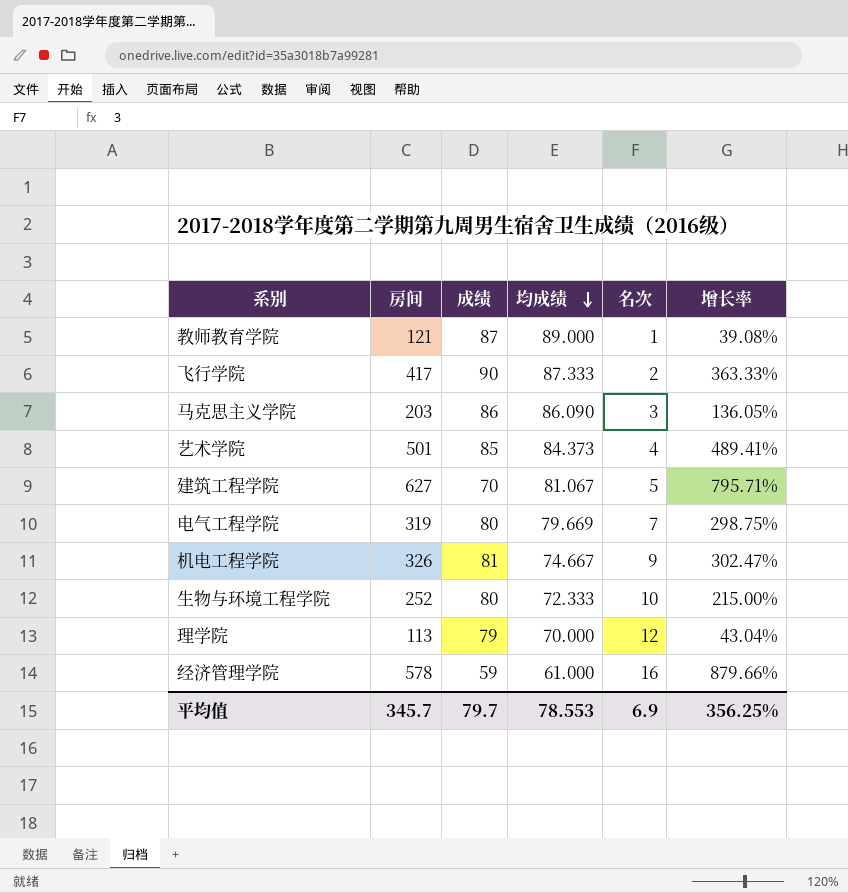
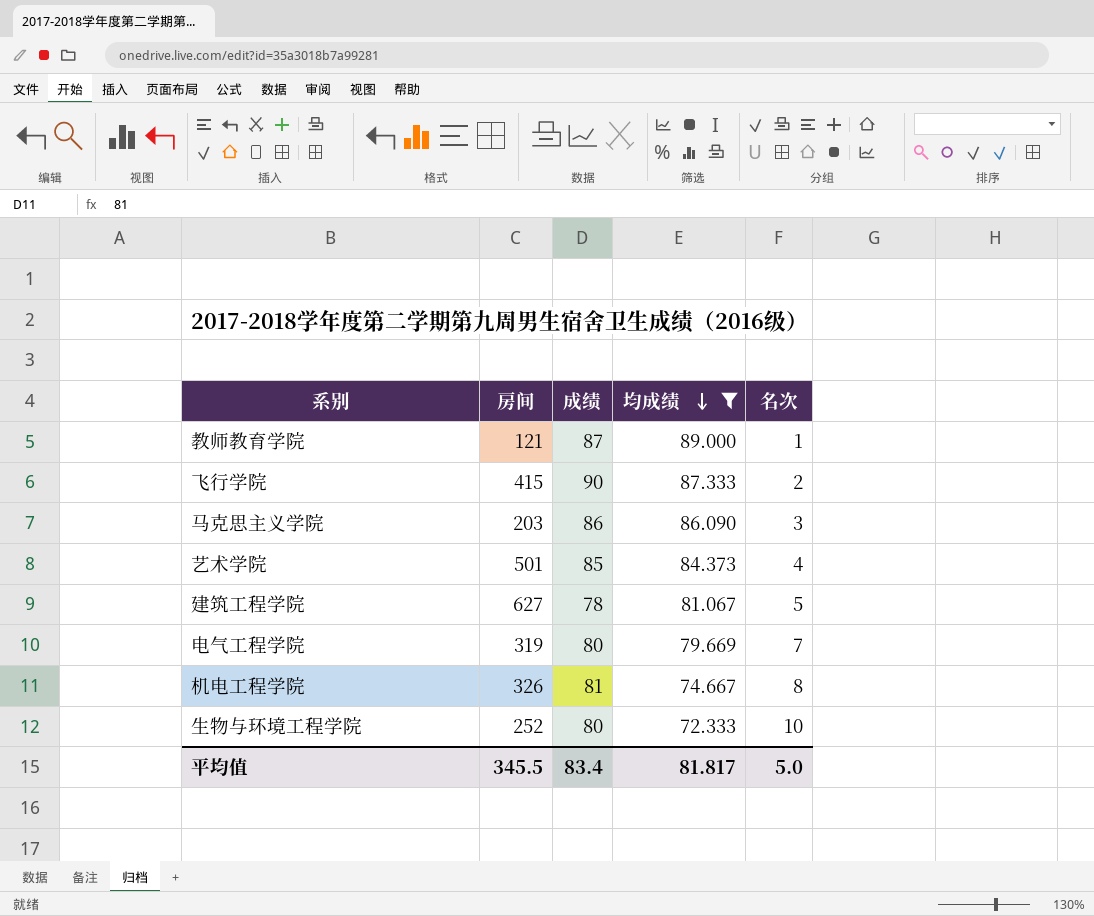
filter: none -> 均成绩 >= 72.333
column 增长率 | formula: ([房间] - [成绩]) / [成绩] -> none
飞行学院 | 房间: 417 -> 415
建筑工程学院 | 成绩: 70 -> 78
机电工程学院 | 名次: 9 -> 8
平均值 | 房间: 345.7 -> 345.5
平均值 | 成绩: 79.7 -> 83.4
平均值 | 均成绩: 78.553 -> 81.817
平均值 | 名次: 6.9 -> 5.0

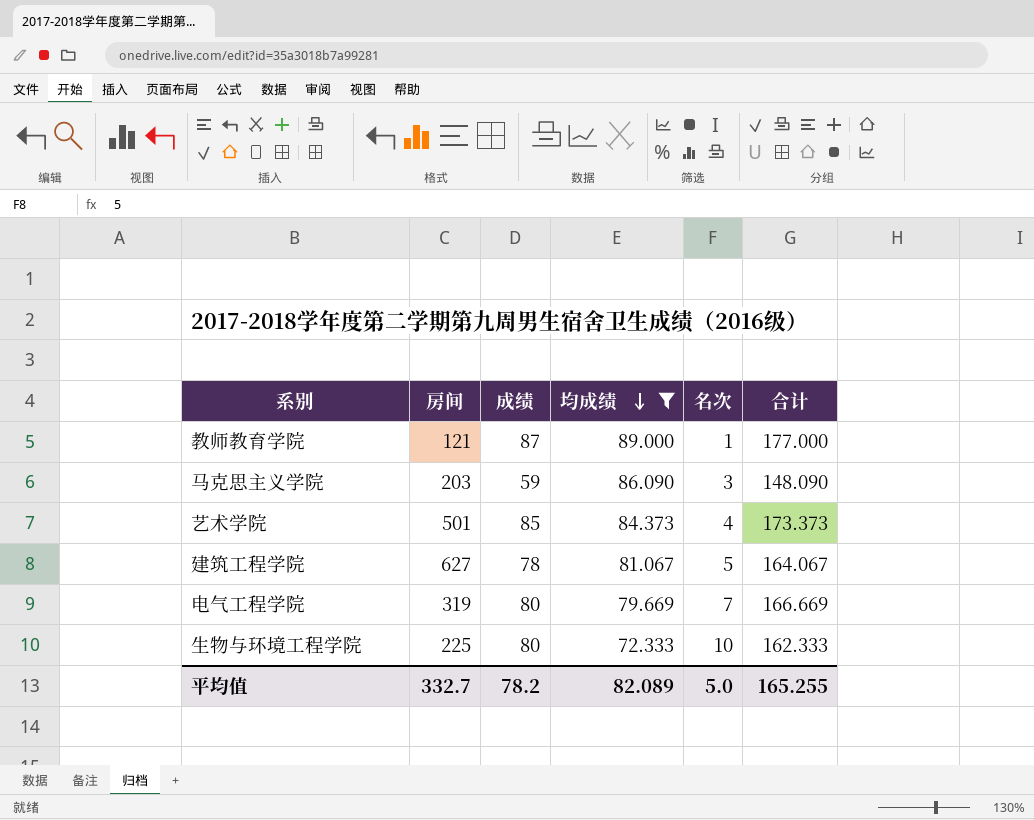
column 合计 | formula: none -> [成绩] + [均成绩] + [名次]
row 飞行学院: 415 | 90 | 87.333 | 2 -> none
row 机电工程学院: 326 | 81 | 74.667 | 8 -> none
马克思主义学院 | 成绩: 86 -> 59
生物与环境工程学院 | 房间: 252 -> 225
平均值 | 房间: 345.5 -> 332.7
平均值 | 成绩: 83.4 -> 78.2
平均值 | 均成绩: 81.817 -> 82.089

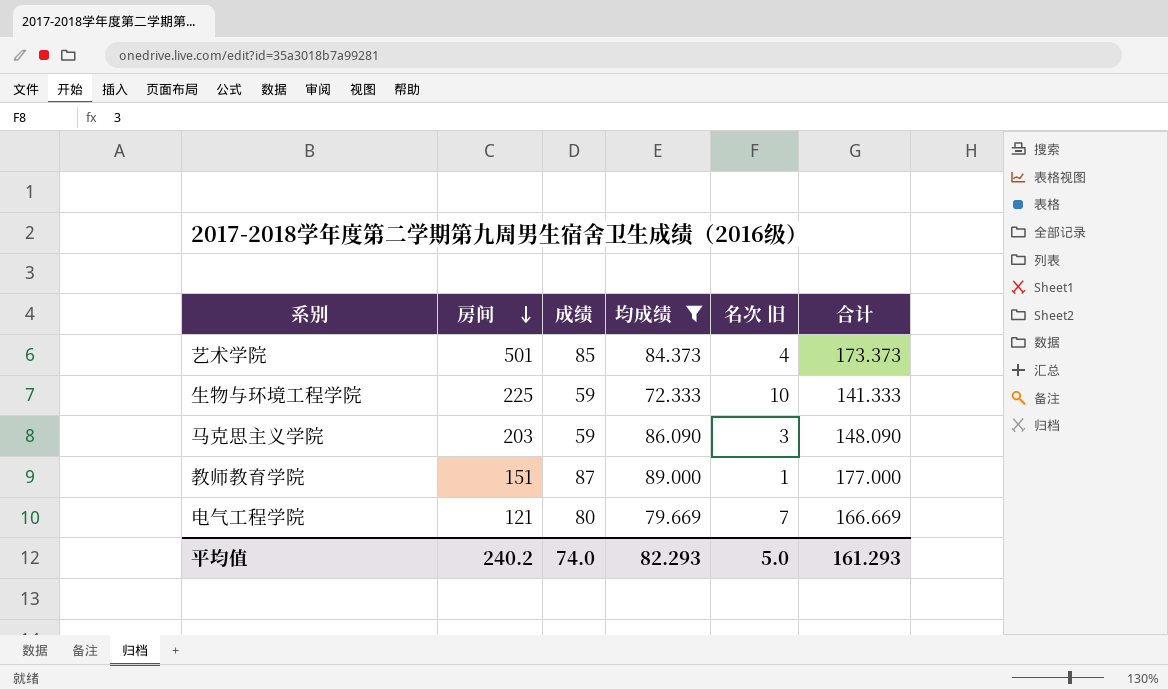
row order: 均成绩 descending -> 房间 descending
column name: 名次 -> 名次 旧
row 建筑工程学院: 627 | 78 | 81.067 | 5 | 164.067 -> none
生物与环境工程学院 | 成绩: 80 -> 59
生物与环境工程学院 | 合计: 162.333 -> 141.333
教师教育学院 | 房间: 121 -> 151
电气工程学院 | 房间: 319 -> 121
平均值 | 房间: 332.7 -> 240.2
平均值 | 成绩: 78.2 -> 74.0
平均值 | 均成绩: 82.089 -> 82.293
平均值 | 合计: 165.255 -> 161.293

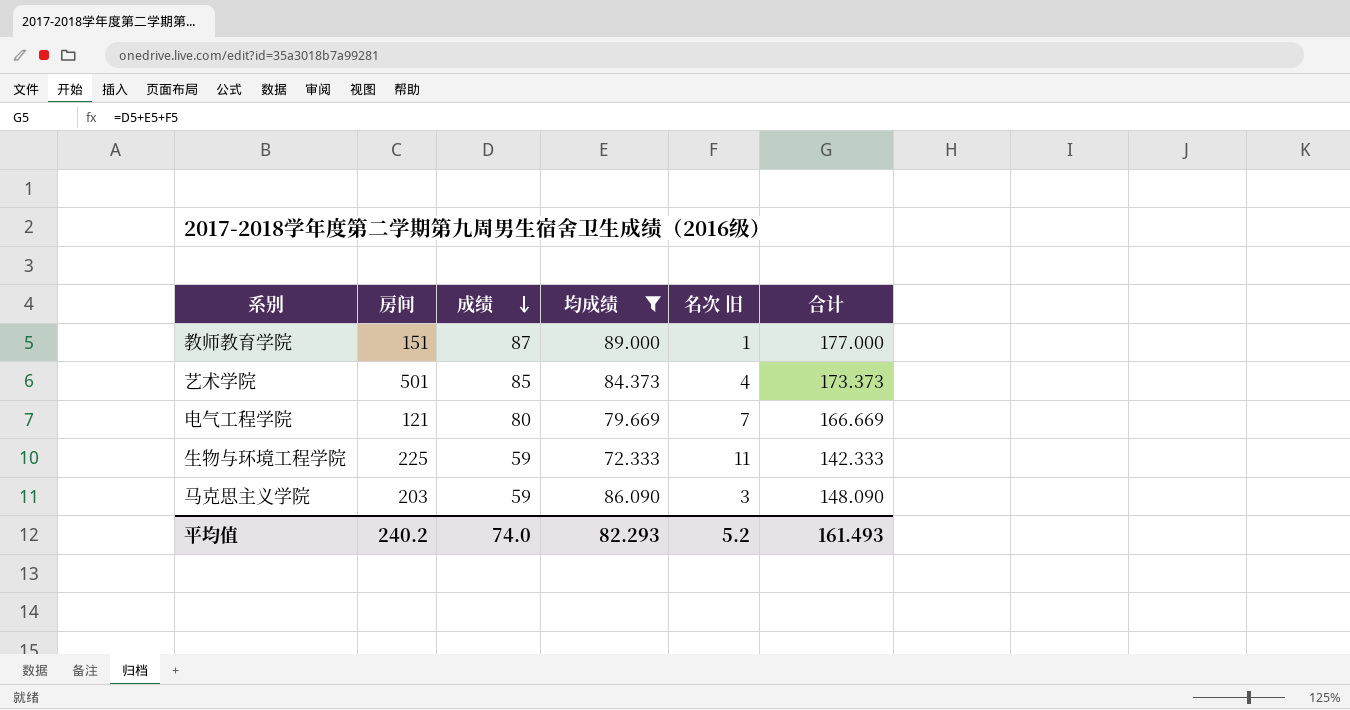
row order: 房间 descending -> 成绩 descending
生物与环境工程学院 | 名次 旧: 10 -> 11
生物与环境工程学院 | 合计: 141.333 -> 142.333
平均值 | 名次 旧: 5.0 -> 5.2
平均值 | 合计: 161.293 -> 161.493

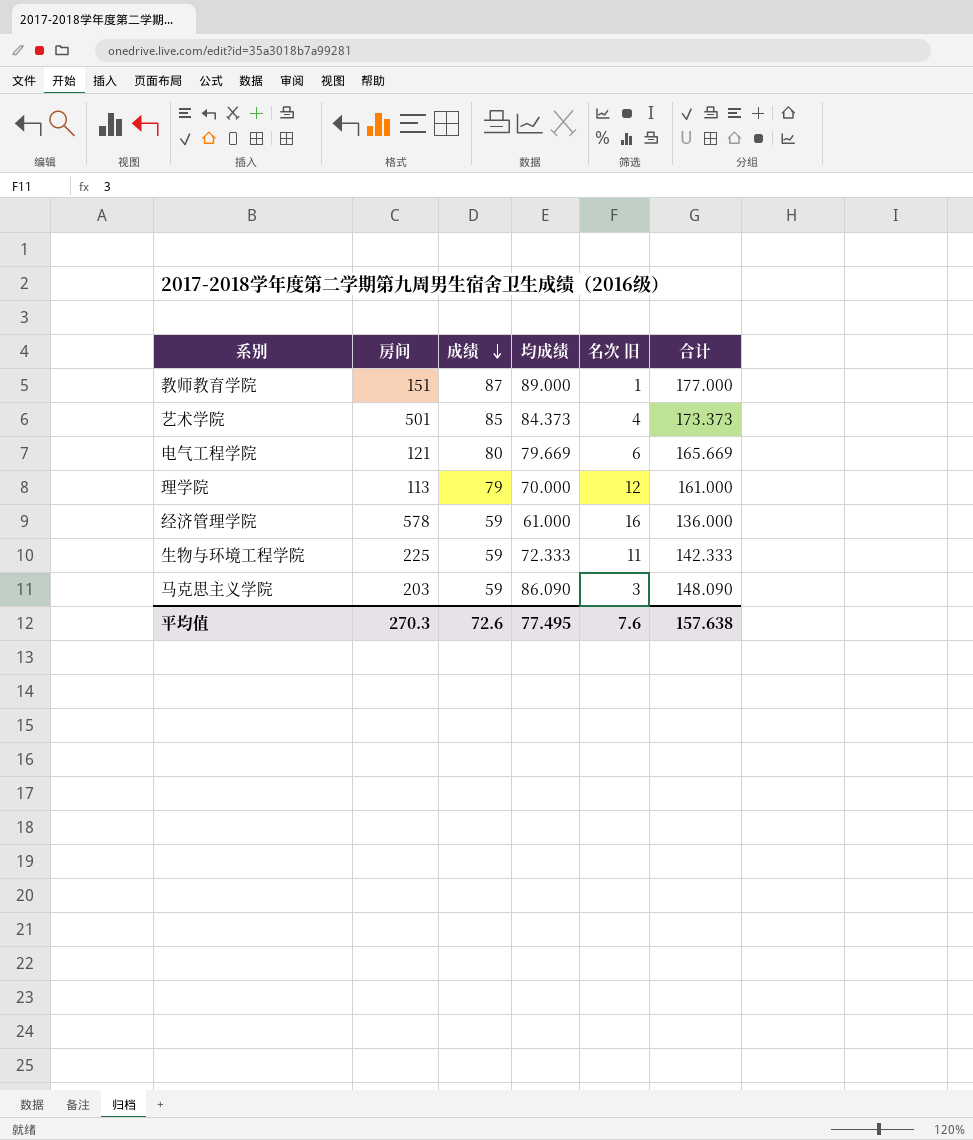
filter: 均成绩 >= 72.333 -> none
电气工程学院 | 名次 旧: 7 -> 6
电气工程学院 | 合计: 166.669 -> 165.669
平均值 | 房间: 240.2 -> 270.3
平均值 | 成绩: 74.0 -> 72.6
平均值 | 均成绩: 82.293 -> 77.495
平均值 | 名次 旧: 5.2 -> 7.6
平均值 | 合计: 161.493 -> 157.638

